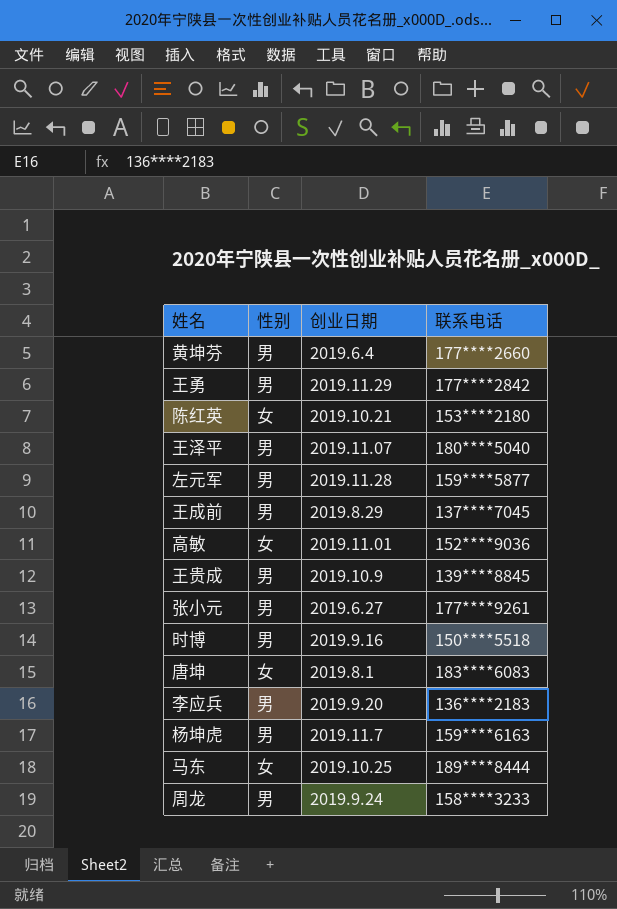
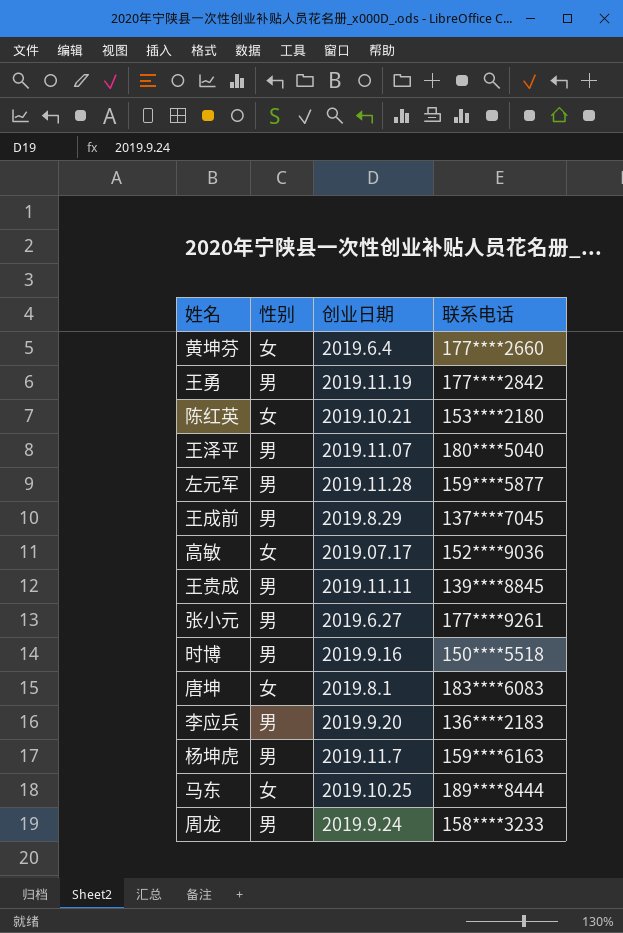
黄坤芬 | 性别: 男 -> 女
王勇 | 创业日期: 2019.11.29 -> 2019.11.19
高敏 | 创业日期: 2019.11.01 -> 2019.07.17
王贵成 | 创业日期: 2019.10.9 -> 2019.11.11

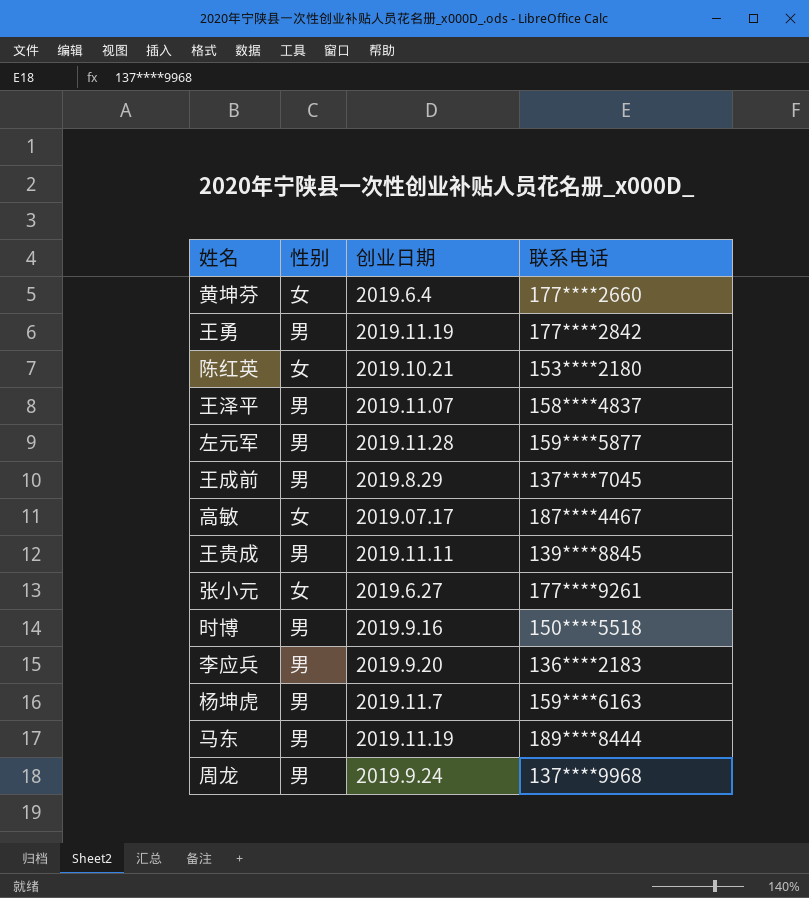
row 唐坤: 女 | 2019.8.1 | 183****6083 -> none
王泽平 | 联系电话: 180****5040 -> 158****4837
高敏 | 联系电话: 152****9036 -> 187****4467
张小元 | 性别: 男 -> 女
马东 | 性别: 女 -> 男
马东 | 创业日期: 2019.10.25 -> 2019.11.19
周龙 | 联系电话: 158****3233 -> 137****9968

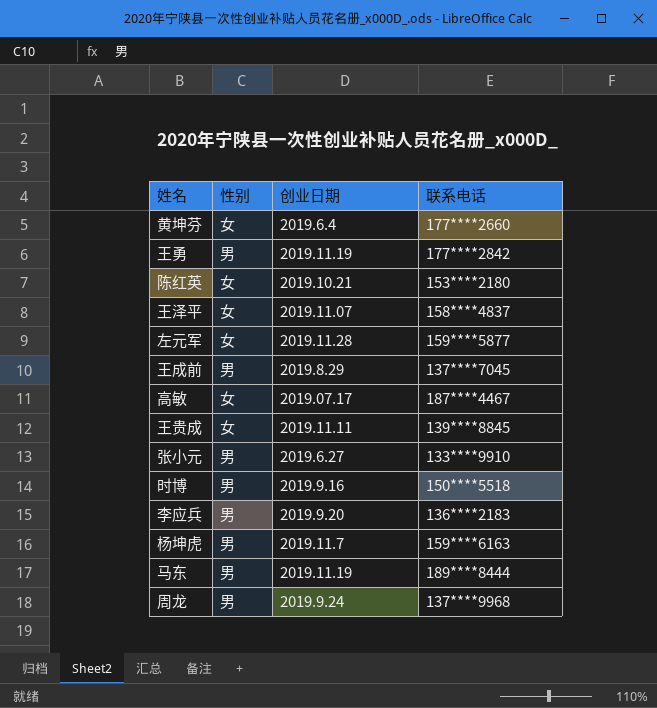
王泽平 | 性别: 男 -> 女
左元军 | 性别: 男 -> 女
王贵成 | 性别: 男 -> 女
张小元 | 性别: 女 -> 男
张小元 | 联系电话: 177****9261 -> 133****9910

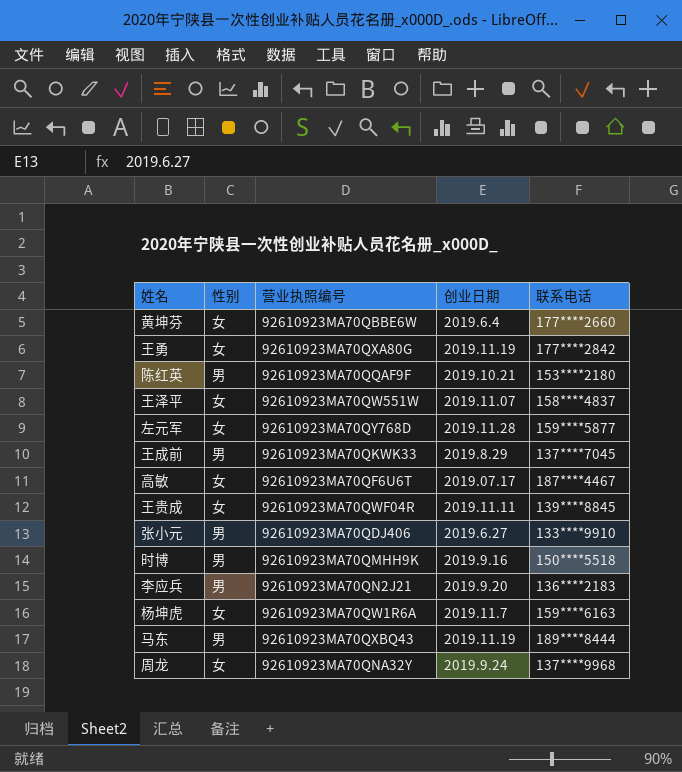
column 营业执照编号 | position: none -> 3
王勇 | 性别: 男 -> 女
陈红英 | 性别: 女 -> 男
杨坤虎 | 性别: 男 -> 女
周龙 | 性别: 男 -> 女

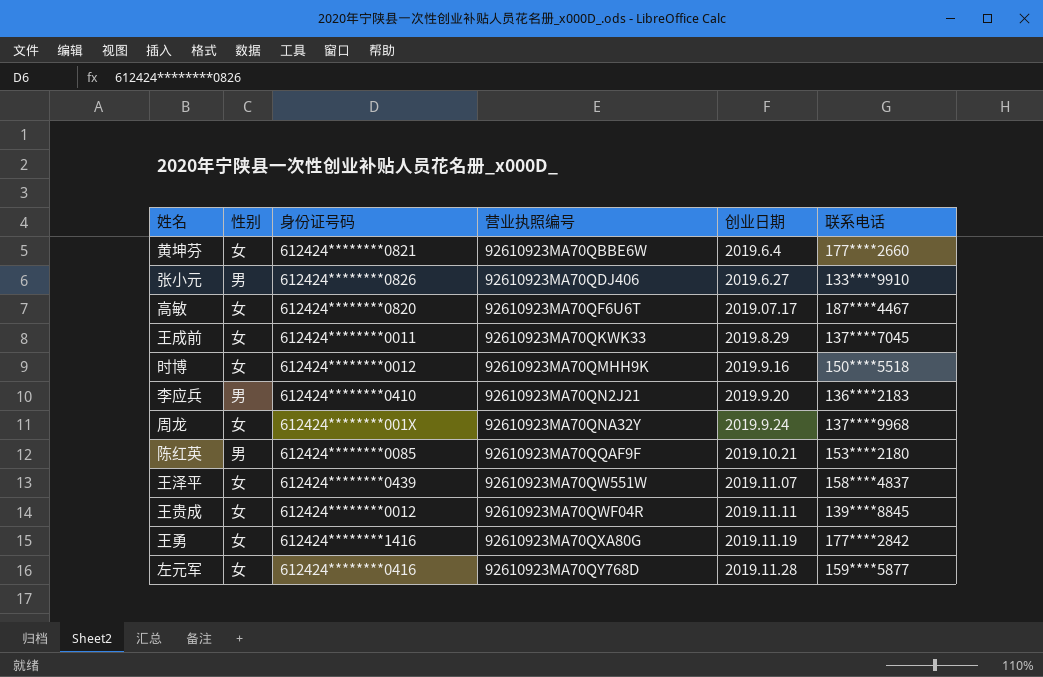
row order: none -> 营业执照编号 ascending
column 身份证号码 | position: none -> 3
row 杨坤虎: 女 | 92610923MA70QW1R6A | 2019.11.7 | 159****6163 -> none
row 马东: 男 | 92610923MA70QXBQ43 | 2019.11.19 | 189****8444 -> none
王成前 | 性别: 男 -> 女
时博 | 性别: 男 -> 女

